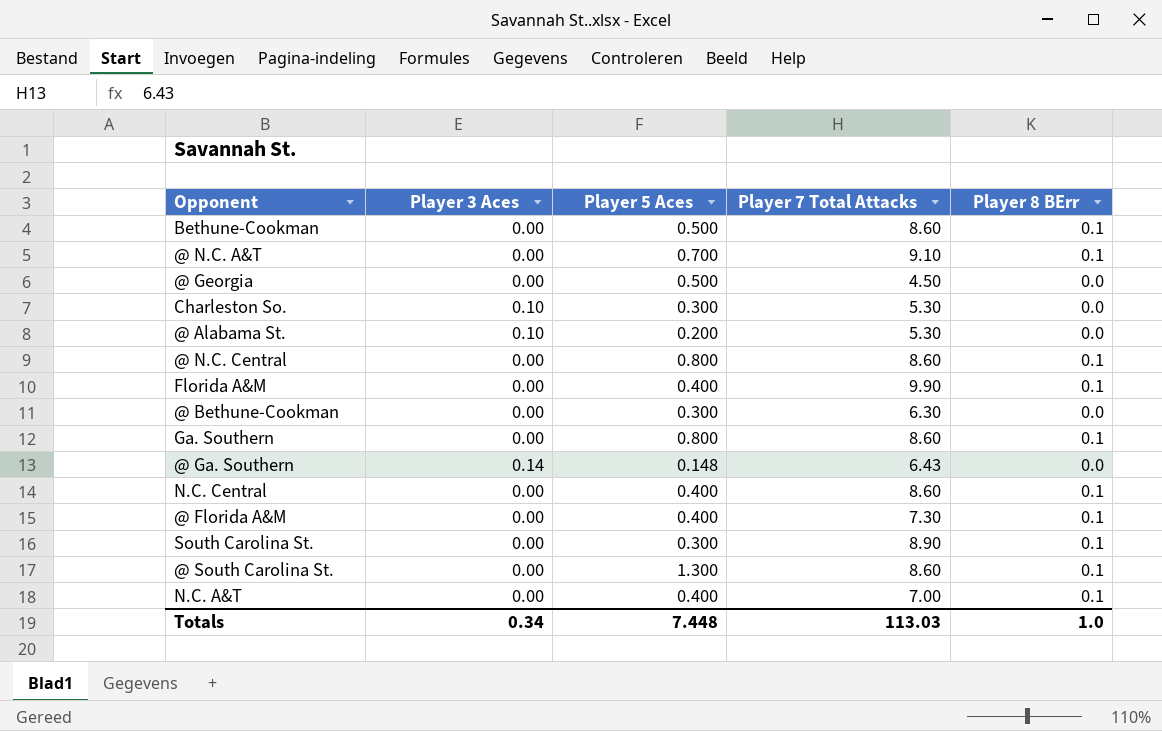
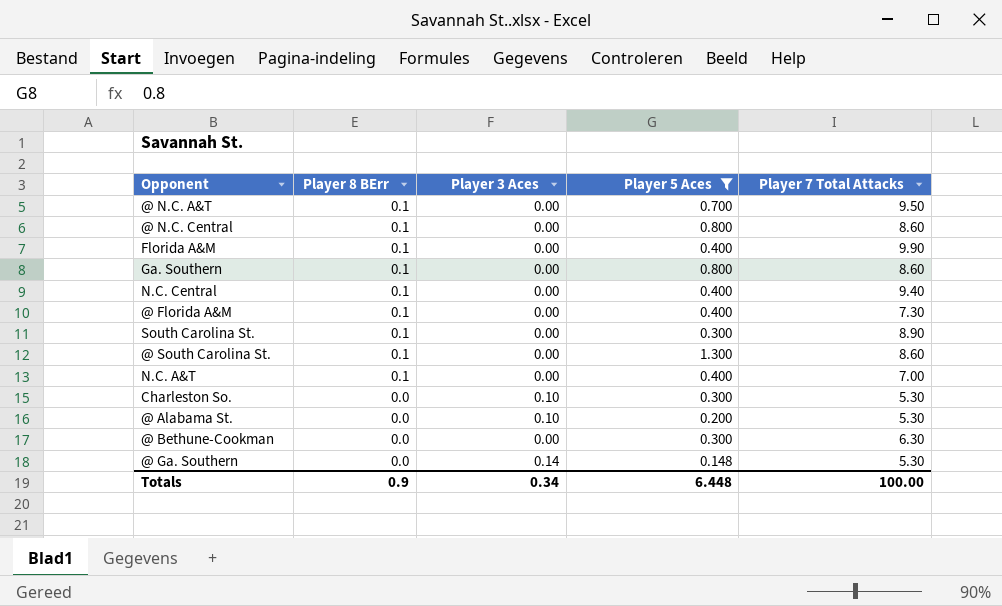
filter: none -> Player 5 Aces != 0.500
row order: none -> Player 8 BErr descending
column Player 8 BErr | position: 5 -> 2
@ N.C. A&T | Player 7 Total Attacks: 9.10 -> 9.50
N.C. Central | Player 7 Total Attacks: 8.60 -> 9.40
@ Ga. Southern | Player 7 Total Attacks: 6.43 -> 5.30
Totals | Player 8 BErr: 1.0 -> 0.9
Totals | Player 5 Aces: 7.448 -> 6.448
Totals | Player 7 Total Attacks: 113.03 -> 100.00

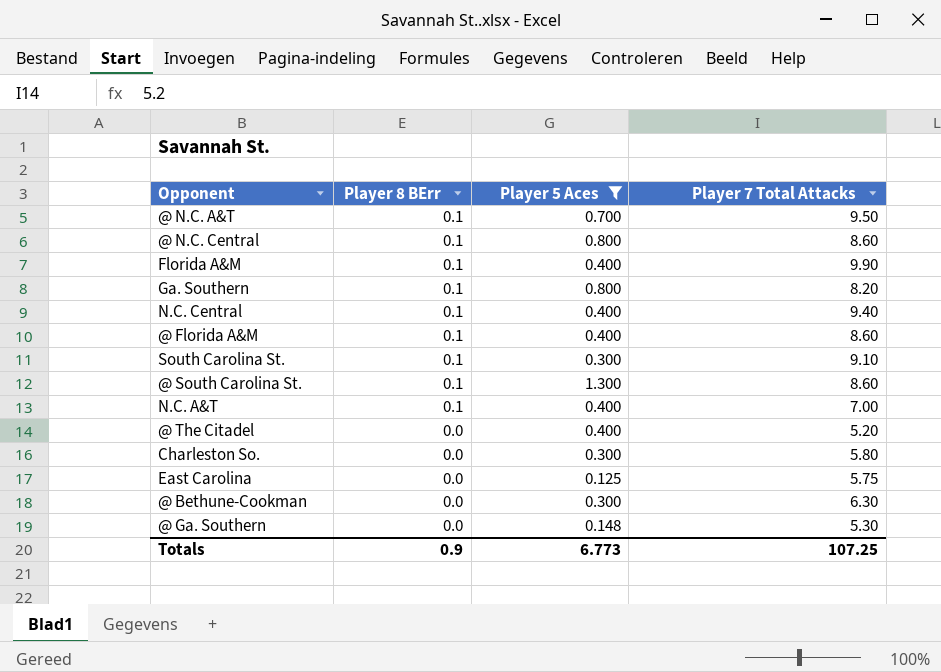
column Player 3 Aces | position: 3 -> none
row @ Alabama St.: 0.0 | 0.10 | 0.200 | 5.30 -> none
Ga. Southern | Player 7 Total Attacks: 8.60 -> 8.20
@ Florida A&M | Player 7 Total Attacks: 7.30 -> 8.60
South Carolina St. | Player 7 Total Attacks: 8.90 -> 9.10
row @ The Citadel: none -> 0.0 | 0.400 | 5.20
Charleston So. | Player 7 Total Attacks: 5.30 -> 5.80
row East Carolina: none -> 0.0 | 0.125 | 5.75
Totals | Player 5 Aces: 6.448 -> 6.773
Totals | Player 7 Total Attacks: 100.00 -> 107.25

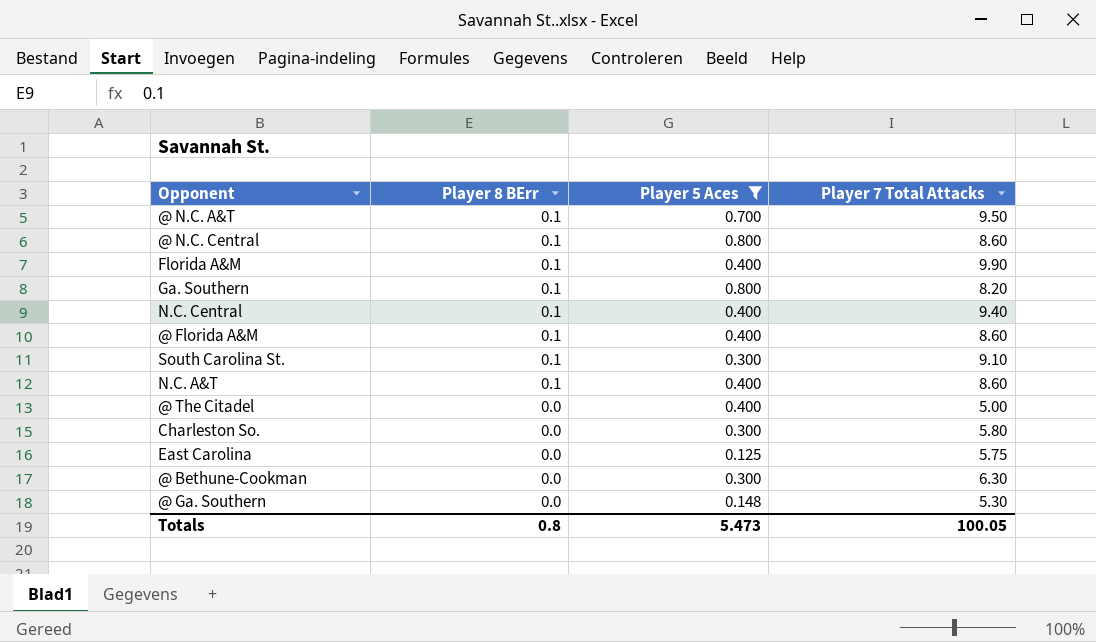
row @ South Carolina St.: 0.1 | 1.300 | 8.60 -> none
N.C. A&T | Player 7 Total Attacks: 7.00 -> 8.60
@ The Citadel | Player 7 Total Attacks: 5.20 -> 5.00
Totals | Player 8 BErr: 0.9 -> 0.8
Totals | Player 5 Aces: 6.773 -> 5.473
Totals | Player 7 Total Attacks: 107.25 -> 100.05

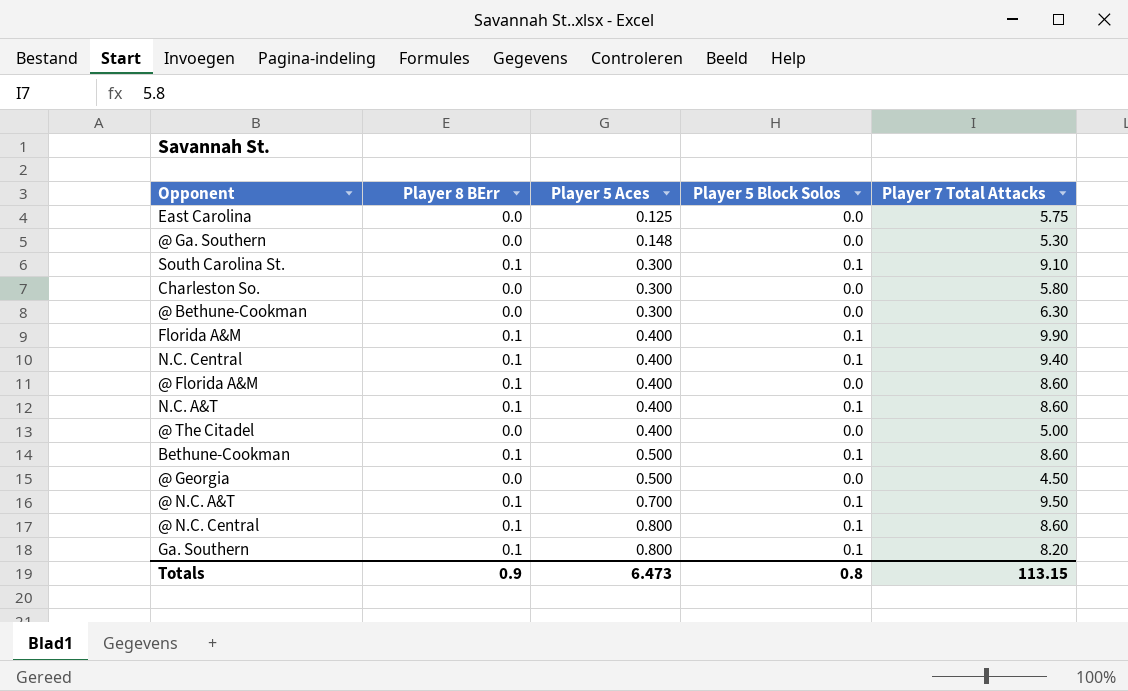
filter: Player 5 Aces != 0.500 -> none
row order: Player 8 BErr descending -> Player 5 Aces ascending
column Player 5 Block Solos | position: none -> 4
Totals | Player 8 BErr: 0.8 -> 0.9
Totals | Player 5 Aces: 5.473 -> 6.473
Totals | Player 7 Total Attacks: 100.05 -> 113.15

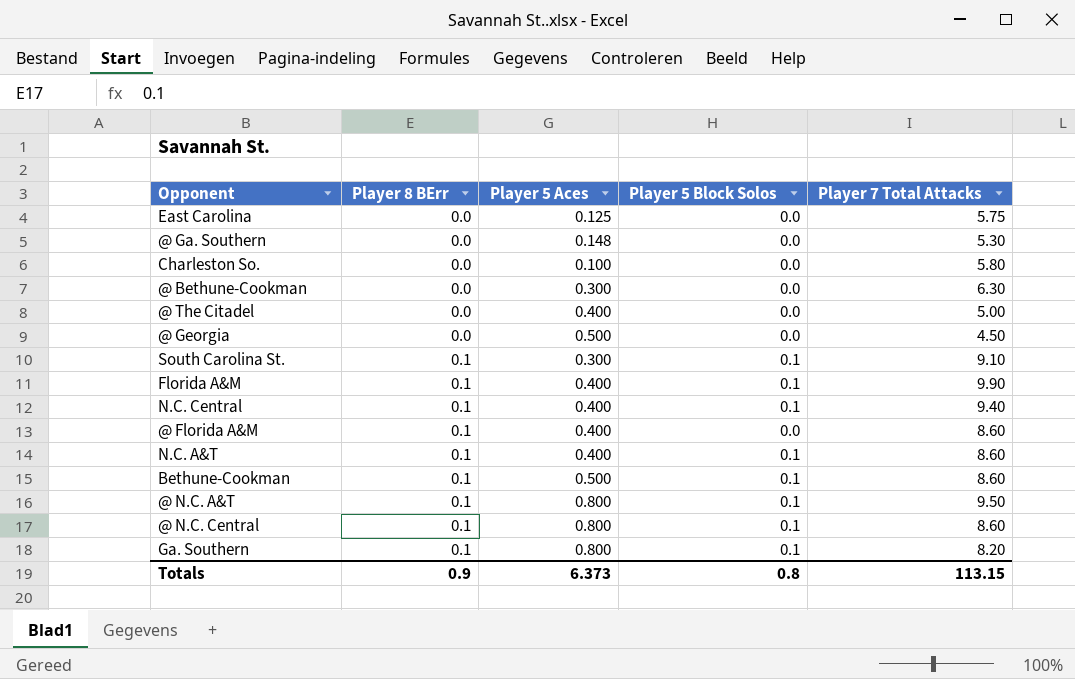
row order: Player 5 Aces ascending -> Player 8 BErr ascending
Charleston So. | Player 5 Aces: 0.300 -> 0.100
@ N.C. A&T | Player 5 Aces: 0.700 -> 0.800
Totals | Player 5 Aces: 6.473 -> 6.373

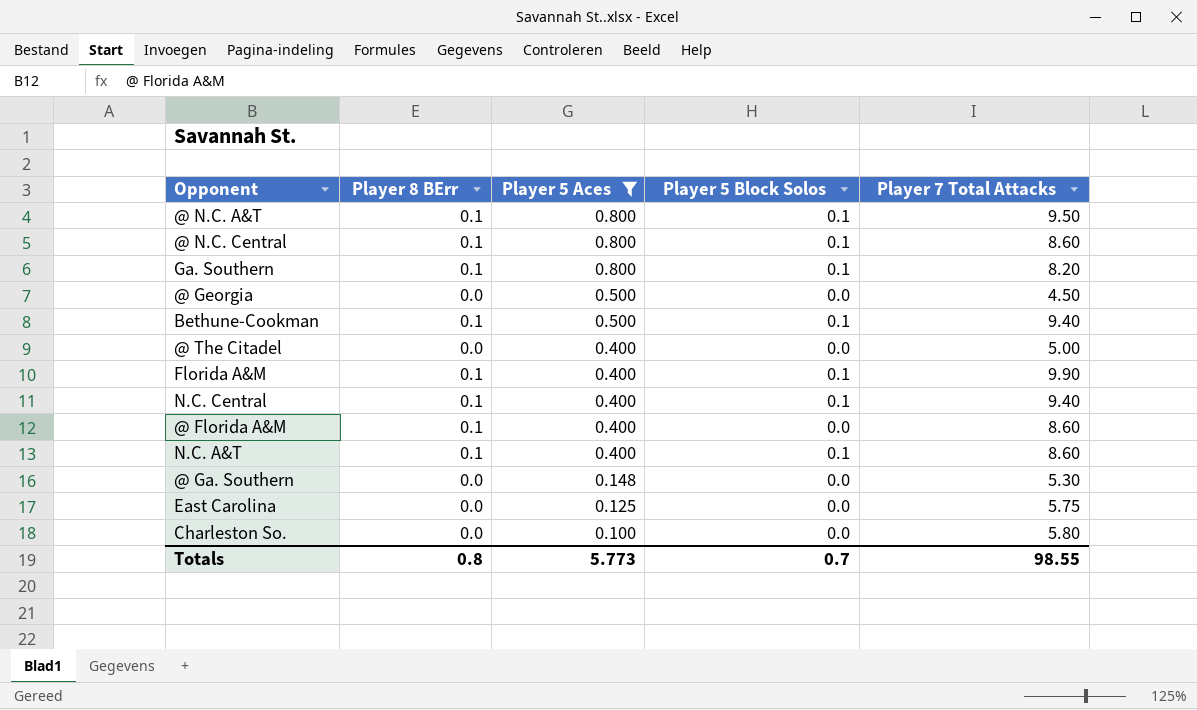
filter: none -> Player 5 Aces != 0.300
row order: Player 8 BErr ascending -> Player 5 Aces descending
Bethune-Cookman | Player 7 Total Attacks: 8.60 -> 9.40
Totals | Player 8 BErr: 0.9 -> 0.8
Totals | Player 5 Aces: 6.373 -> 5.773
Totals | Player 5 Block Solos: 0.8 -> 0.7
Totals | Player 7 Total Attacks: 113.15 -> 98.55

